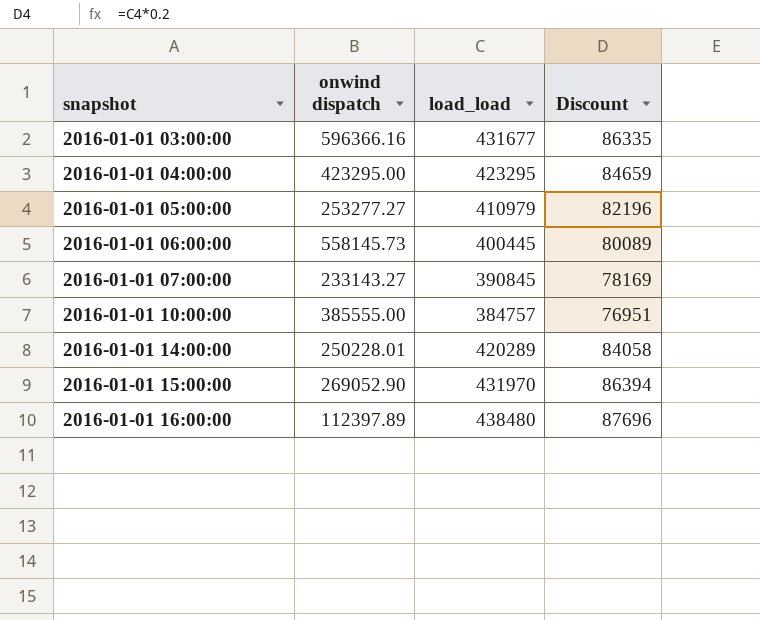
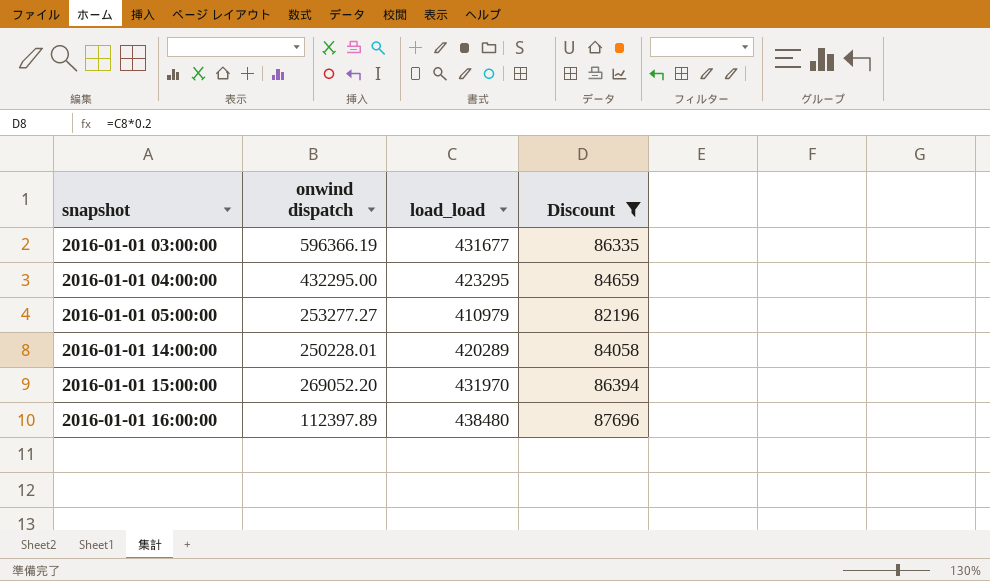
filter: none -> Discount >= 82196
2016-01-01 03:00:00 | onwind dispatch: 596366.16 -> 596366.19
2016-01-01 04:00:00 | onwind dispatch: 423295.00 -> 432295.00
2016-01-01 15:00:00 | onwind dispatch: 269052.90 -> 269052.20

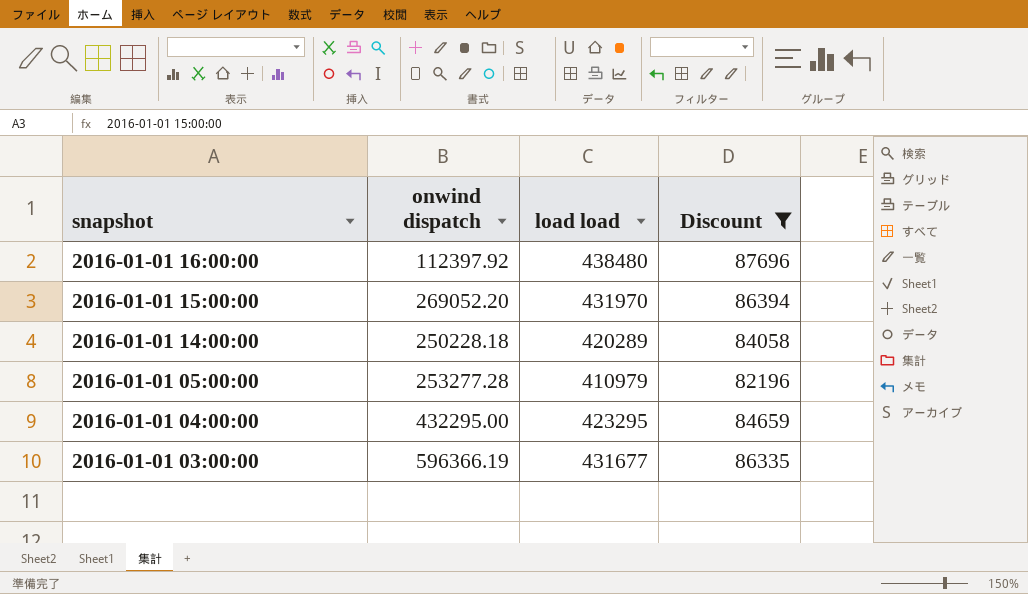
row order: snapshot ascending -> snapshot descending
column name: load_load -> load load
2016-01-01 16:00:00 | onwind dispatch: 112397.89 -> 112397.92
2016-01-01 14:00:00 | onwind dispatch: 250228.01 -> 250228.18
2016-01-01 05:00:00 | onwind dispatch: 253277.27 -> 253277.28

